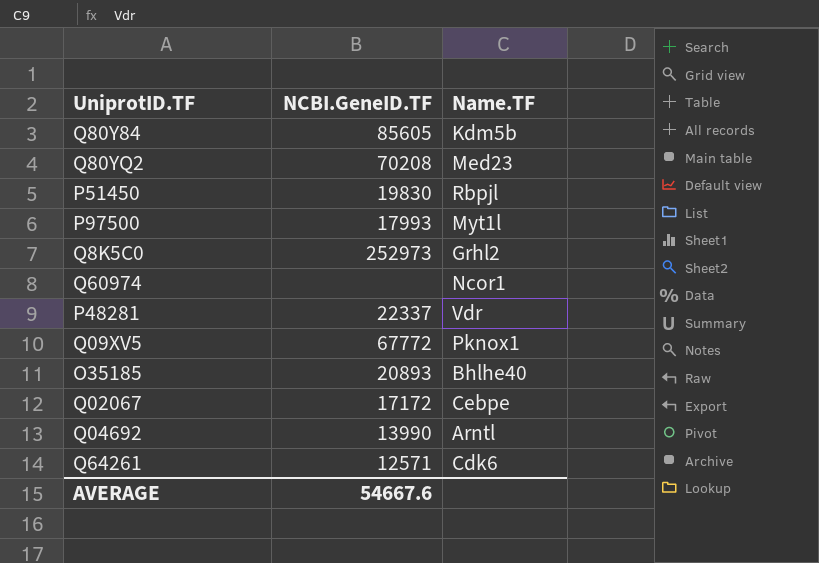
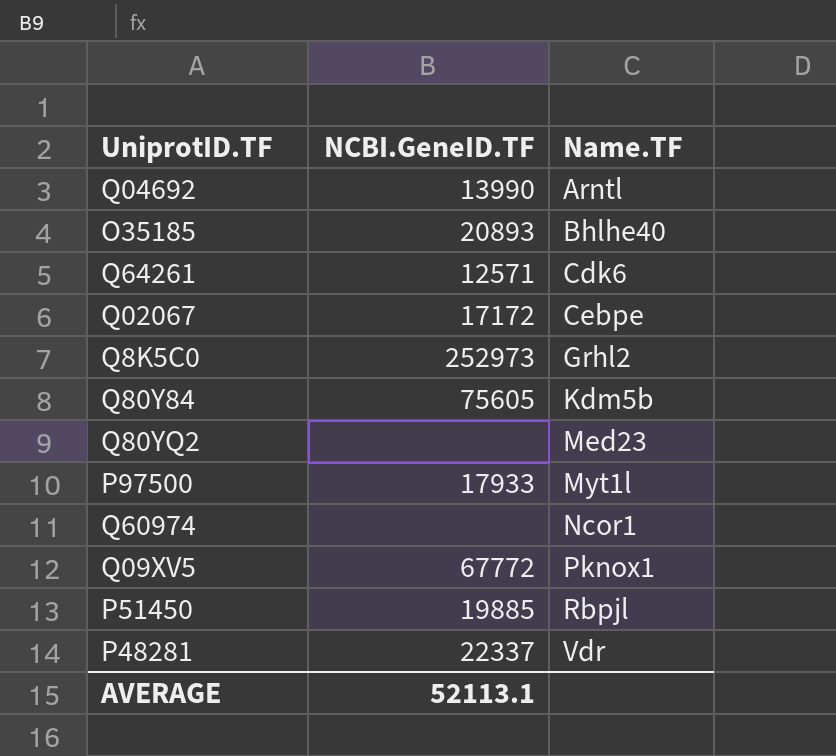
row order: none -> Name.TF ascending
Q80Y84 | NCBI.GeneID.TF: 85605 -> 75605
Q80YQ2 | NCBI.GeneID.TF: 70208 -> none
P97500 | NCBI.GeneID.TF: 17993 -> 17933
P51450 | NCBI.GeneID.TF: 19830 -> 19885
AVERAGE | NCBI.GeneID.TF: 54667.6 -> 52113.1

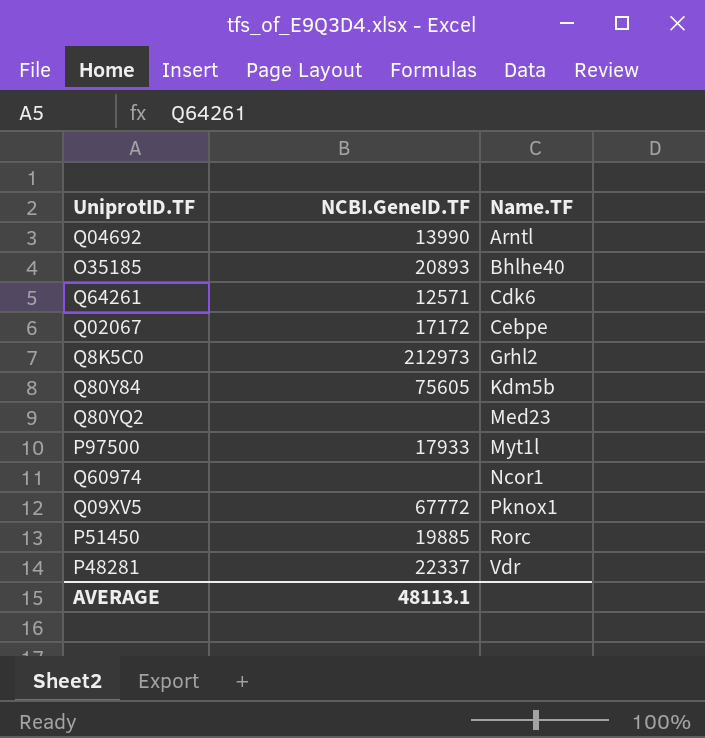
Q8K5C0 | NCBI.GeneID.TF: 252973 -> 212973
P51450 | Name.TF: Rbpjl -> Rorc
AVERAGE | NCBI.GeneID.TF: 52113.1 -> 48113.1

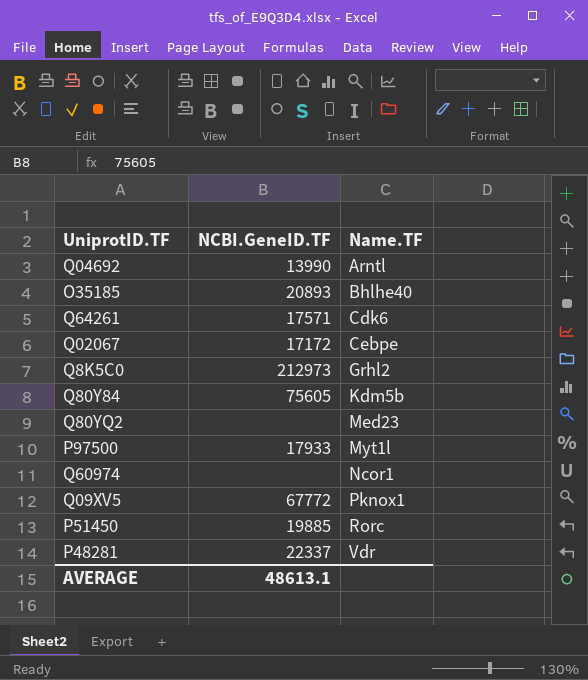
Q64261 | NCBI.GeneID.TF: 12571 -> 17571
AVERAGE | NCBI.GeneID.TF: 48113.1 -> 48613.1

